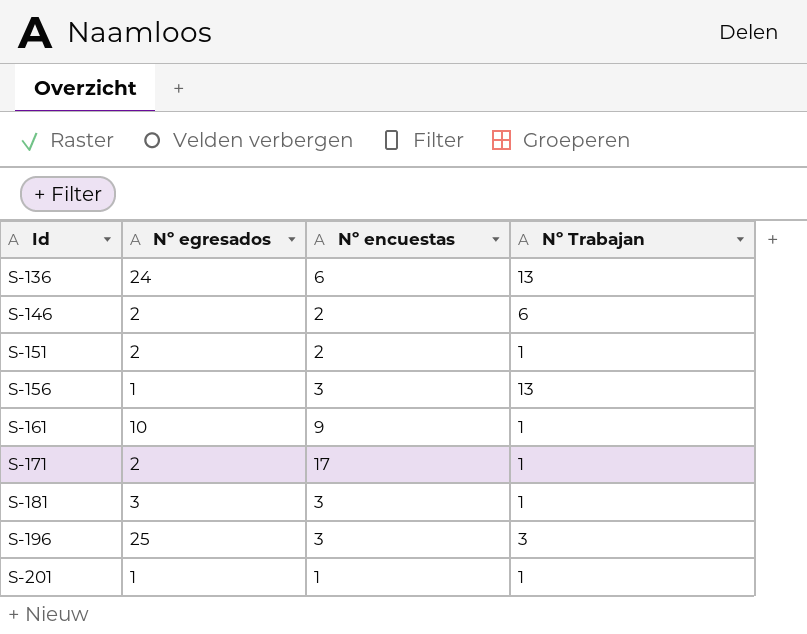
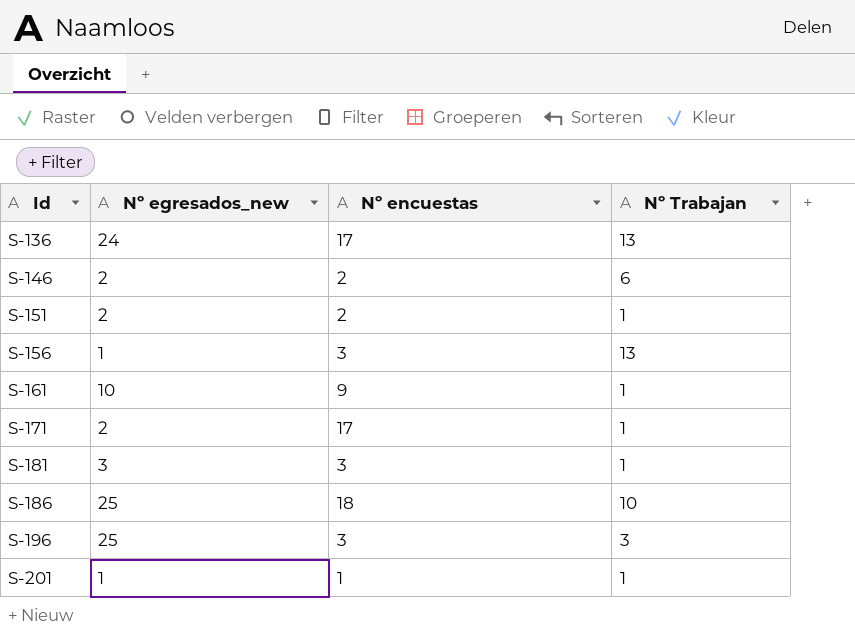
column name: Nº egresados -> Nº egresados_new
S-136 | Nº encuestas: 6 -> 17
row S-186: none -> 25 | 18 | 10

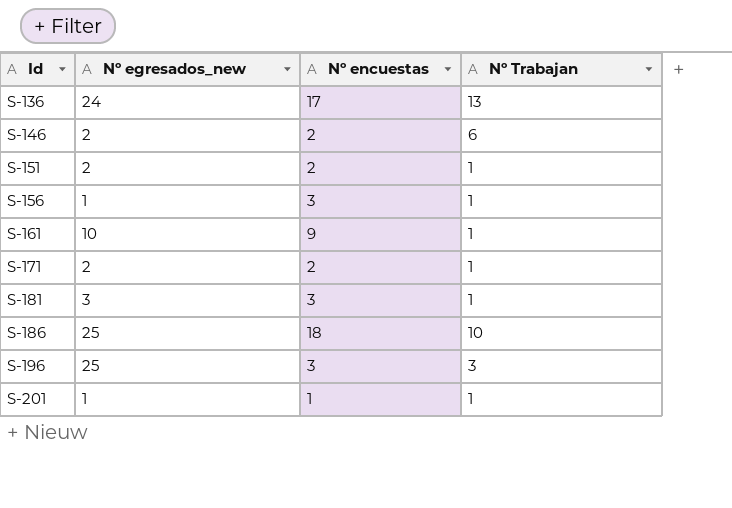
S-156 | Nº Trabajan: 13 -> 1
S-171 | Nº encuestas: 17 -> 2

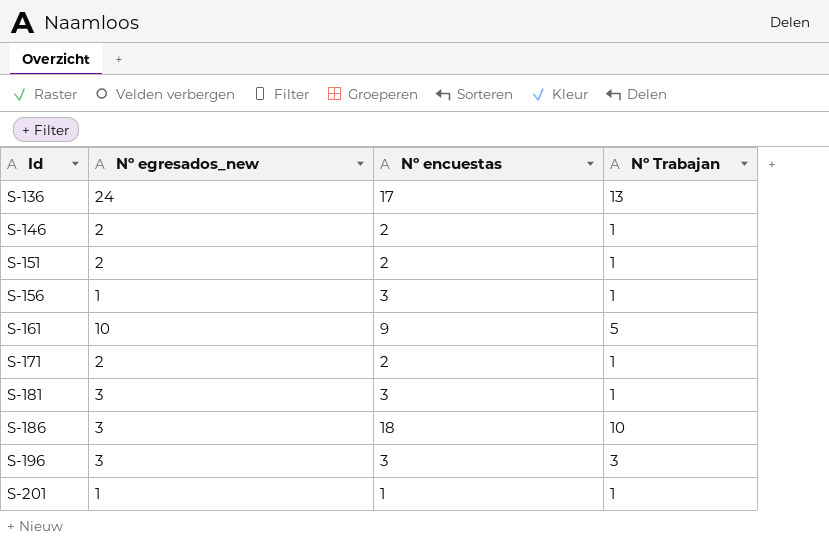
S-146 | Nº Trabajan: 6 -> 1
S-161 | Nº Trabajan: 1 -> 5
S-186 | Nº egresados_new: 25 -> 3
S-196 | Nº egresados_new: 25 -> 3

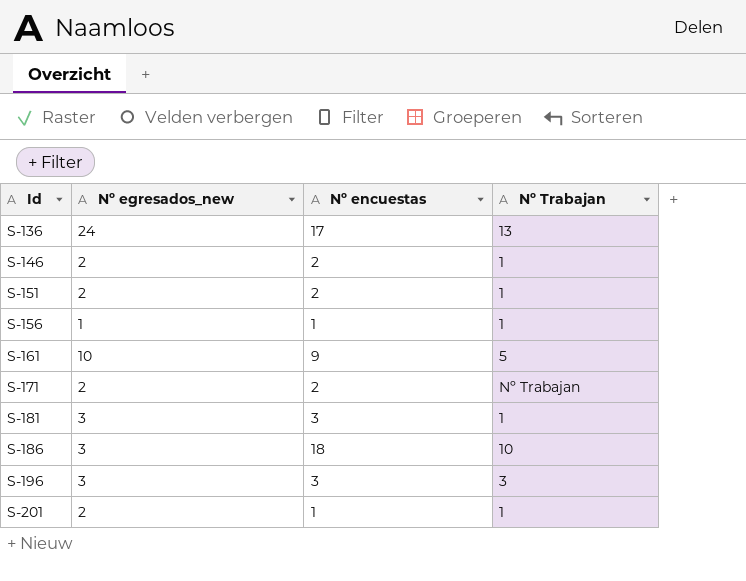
S-156 | Nº encuestas: 3 -> 1
S-171 | Nº Trabajan: 1 -> Nº Trabajan
S-201 | Nº egresados_new: 1 -> 2

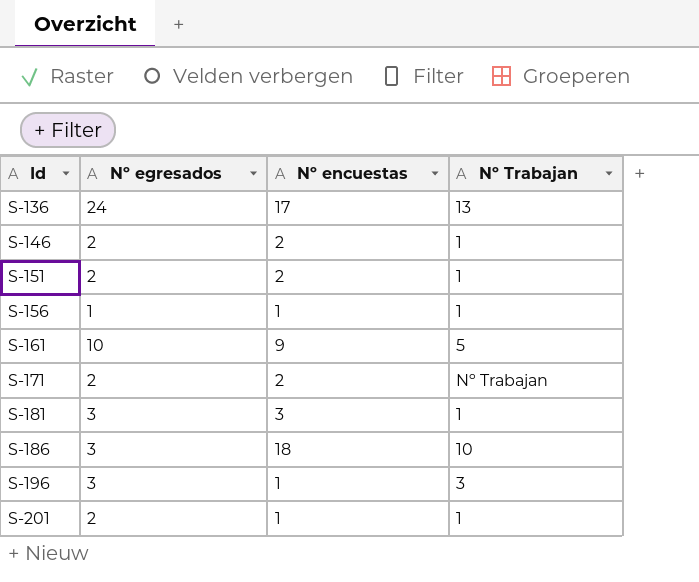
column name: Nº egresados_new -> Nº egresados
S-196 | Nº encuestas: 3 -> 1

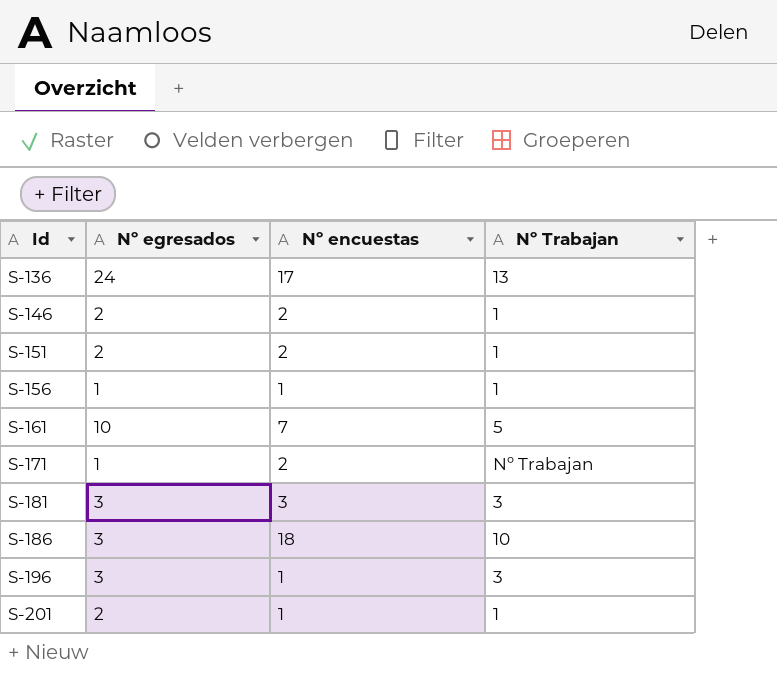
S-161 | Nº encuestas: 9 -> 7
S-171 | Nº egresados: 2 -> 1
S-181 | Nº Trabajan: 1 -> 3

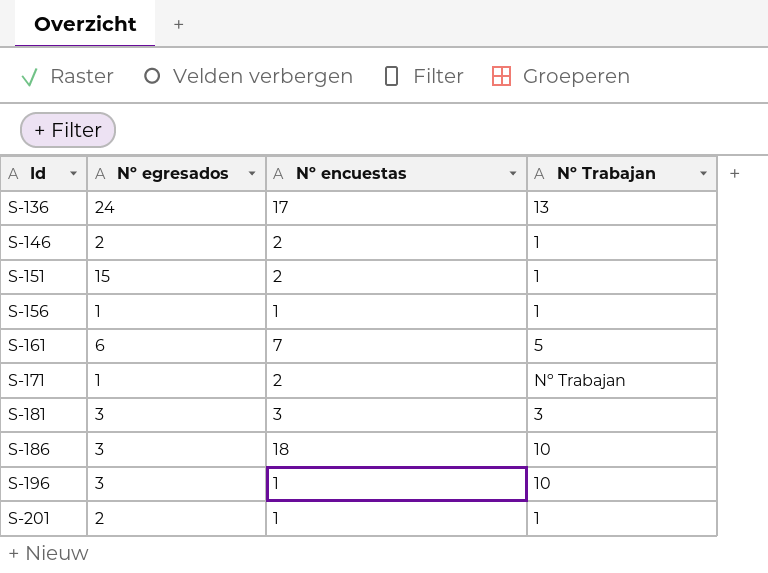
S-151 | Nº egresados: 2 -> 15
S-161 | Nº egresados: 10 -> 6
S-196 | Nº Trabajan: 3 -> 10

